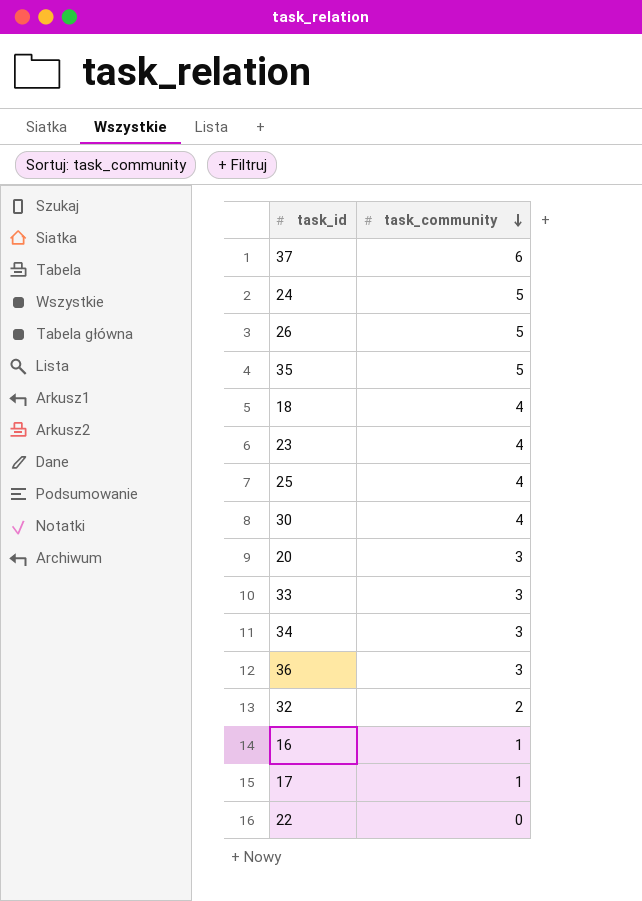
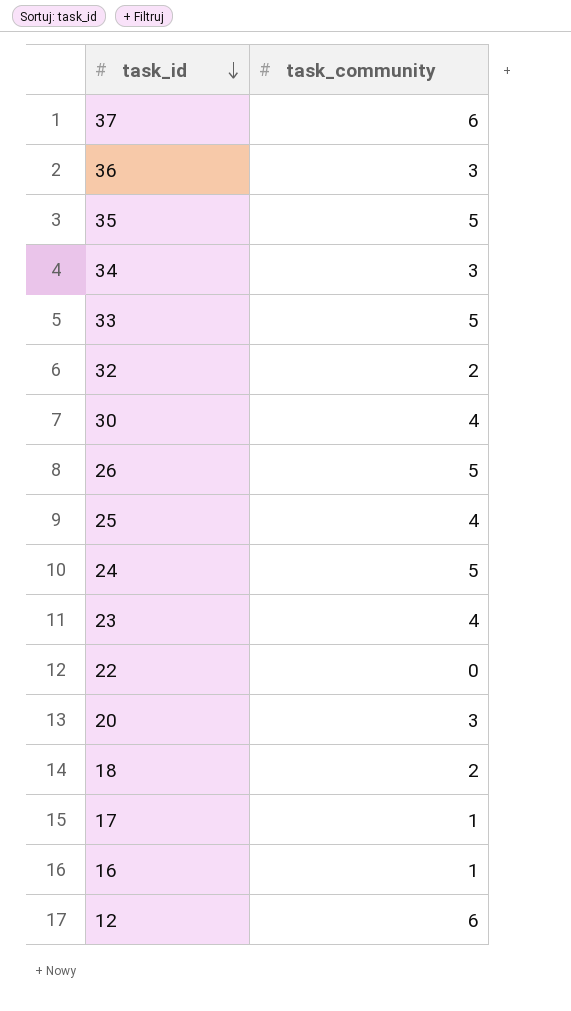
row order: task_community descending -> task_id descending
33 | task_community: 3 -> 5
18 | task_community: 4 -> 2
row 12: none -> 6

